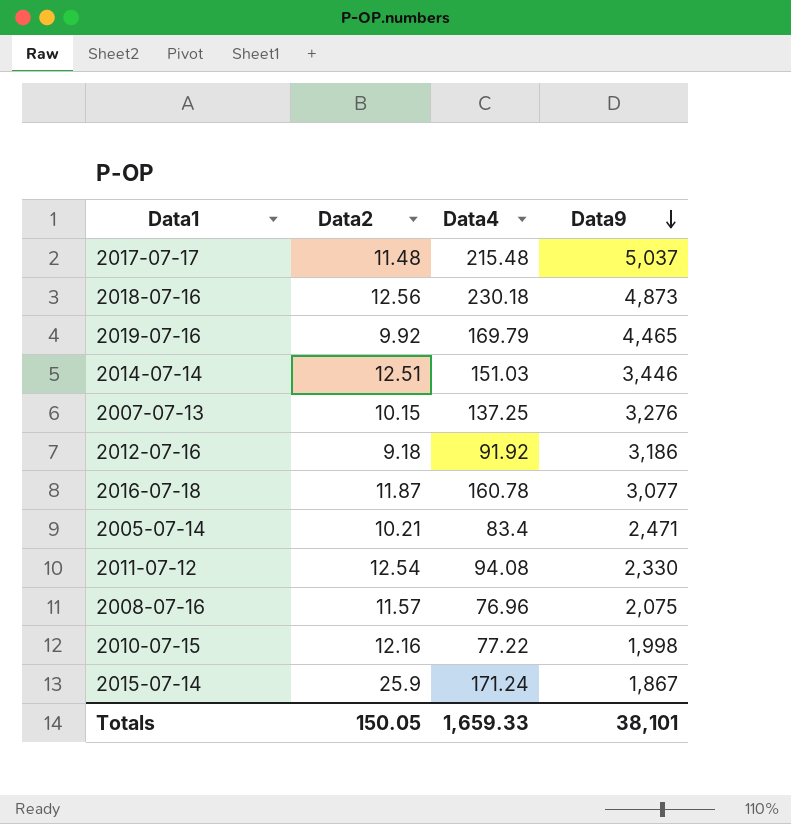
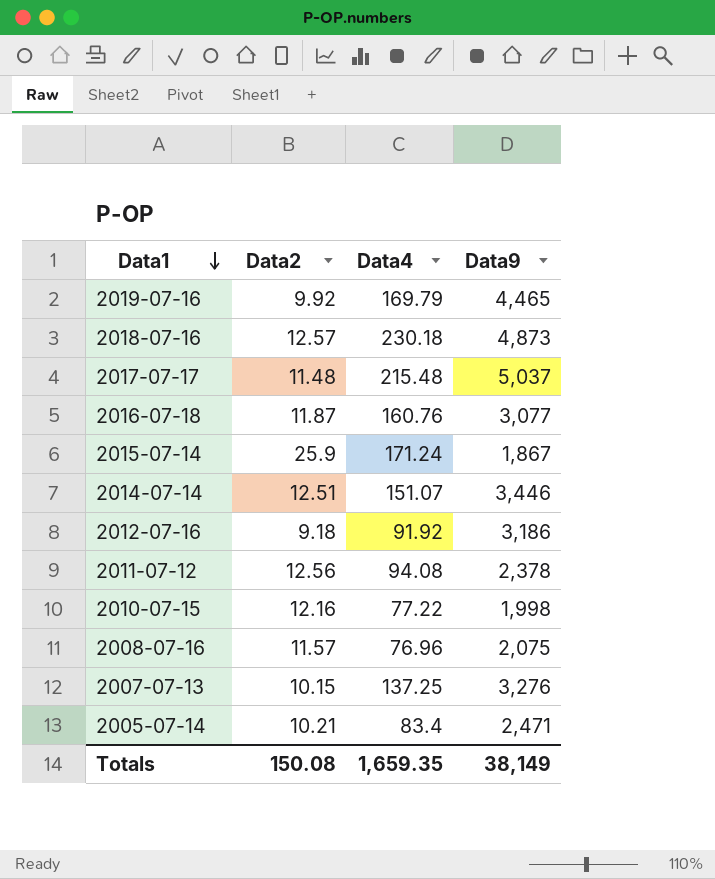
row order: Data9 descending -> Data1 descending
2018-07-16 | Data2: 12.56 -> 12.57
2016-07-18 | Data4: 160.78 -> 160.76
2014-07-14 | Data4: 151.03 -> 151.07
2011-07-12 | Data2: 12.54 -> 12.56
2011-07-12 | Data9: 2,330 -> 2,378
Totals | Data2: 150.05 -> 150.08
Totals | Data4: 1,659.33 -> 1,659.35
Totals | Data9: 38,101 -> 38,149

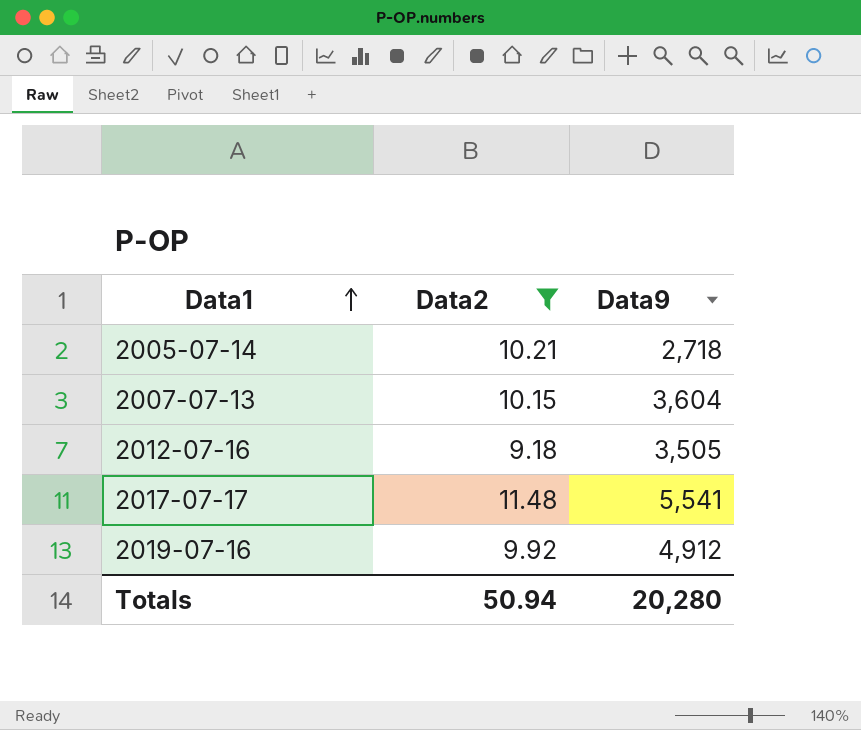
filter: none -> Data2 <= 11.48
row order: Data1 descending -> Data1 ascending
column Data4 | position: 3 -> none
2005-07-14 | Data9: 2,471 -> 2,718
2007-07-13 | Data9: 3,276 -> 3,604
2012-07-16 | Data9: 3,186 -> 3,505
2017-07-17 | Data9: 5,037 -> 5,541
2019-07-16 | Data9: 4,465 -> 4,912
Totals | Data2: 150.08 -> 50.94
Totals | Data9: 38,149 -> 20,280

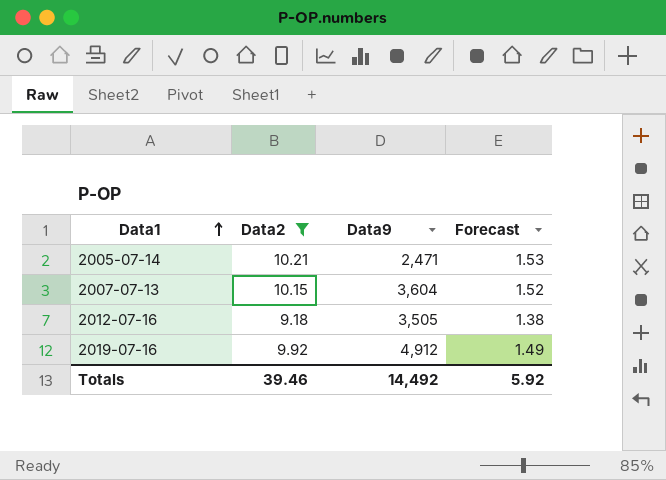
column Forecast | formula: none -> [Data2] * 0.15
row 2017-07-17: 11.48 | 5,541 -> none
2005-07-14 | Data9: 2,718 -> 2,471
Totals | Data2: 50.94 -> 39.46
Totals | Data9: 20,280 -> 14,492

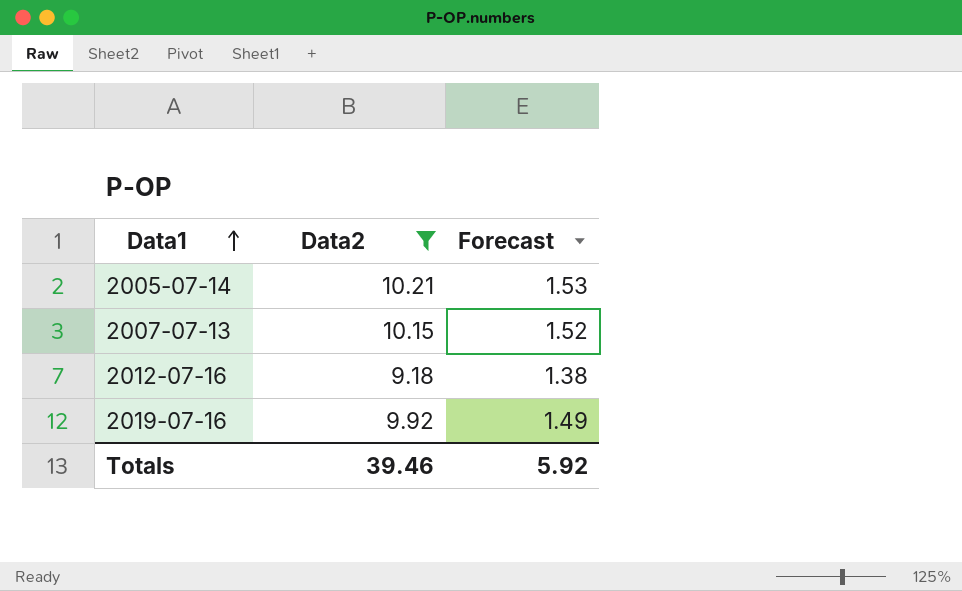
column Data9 | position: 3 -> none

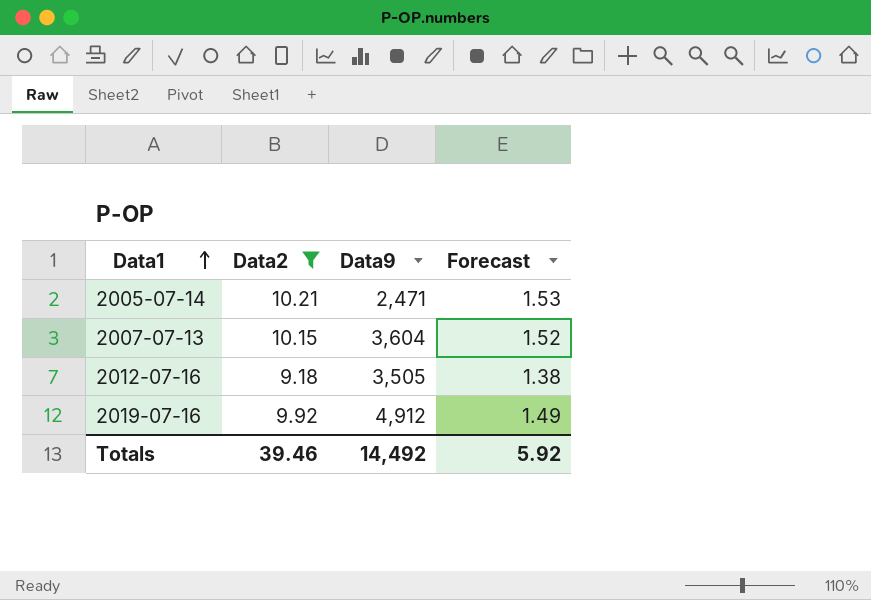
column Data9 | position: none -> 3

